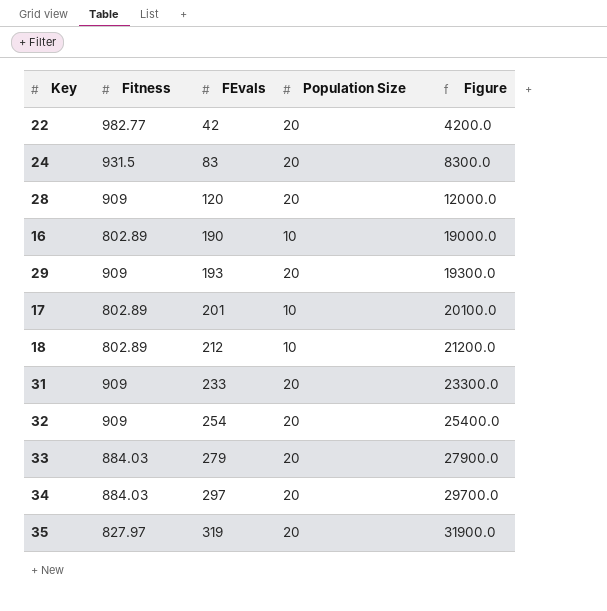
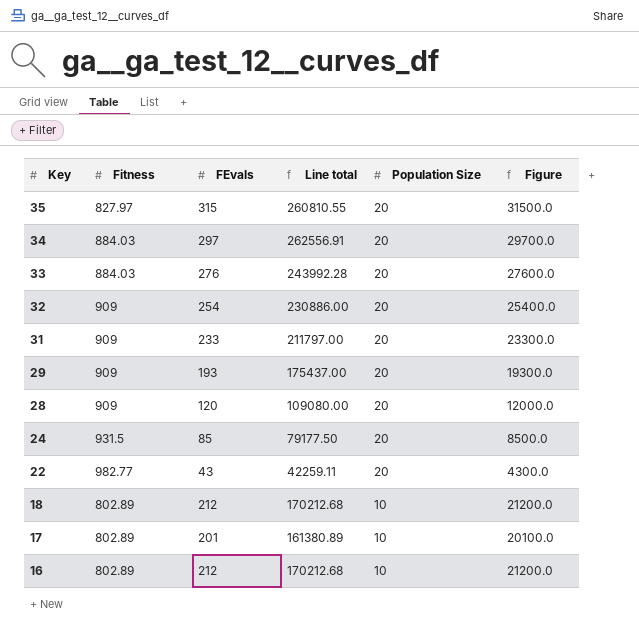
row order: FEvals ascending -> Key descending
column Line total | formula: none -> [Fitness] * [FEvals]
35 | FEvals: 319 -> 315
35 | Figure: 31900.0 -> 31500.0
33 | FEvals: 279 -> 276
33 | Figure: 27900.0 -> 27600.0
24 | FEvals: 83 -> 85
24 | Figure: 8300.0 -> 8500.0
22 | FEvals: 42 -> 43
22 | Figure: 4200.0 -> 4300.0
16 | FEvals: 190 -> 212
16 | Figure: 19000.0 -> 21200.0

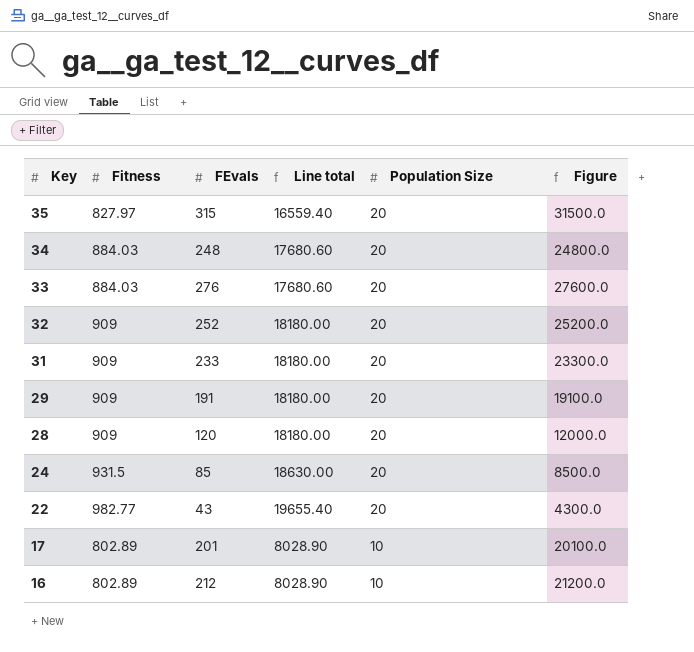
column Line total | formula: [Fitness] * [FEvals] -> [Fitness] * [Population Size]
row 18: 802.89 | 212 | 170212.68 | 10 | 21200.0 -> none
34 | FEvals: 297 -> 248
34 | Figure: 29700.0 -> 24800.0
32 | FEvals: 254 -> 252
32 | Figure: 25400.0 -> 25200.0
29 | FEvals: 193 -> 191
29 | Figure: 19300.0 -> 19100.0

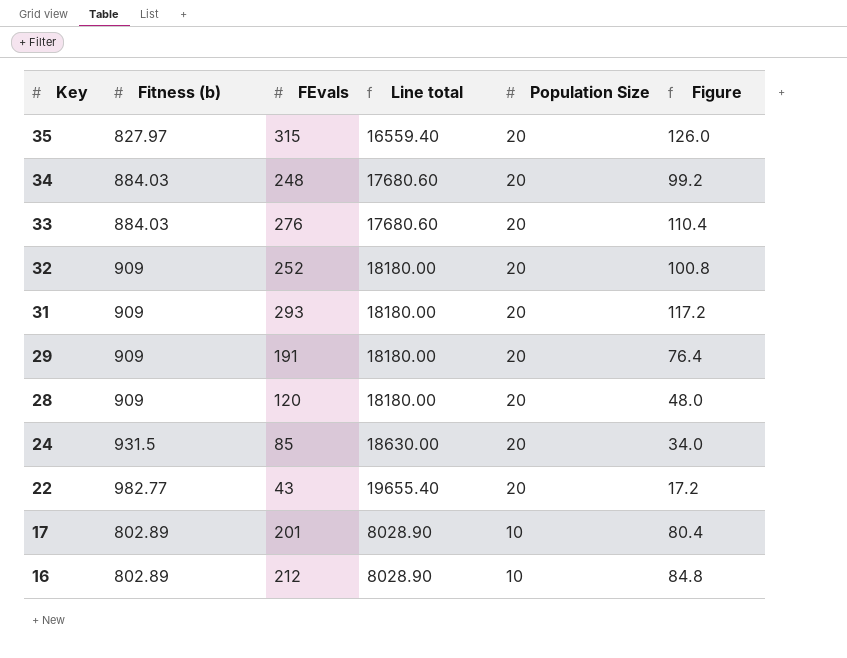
column name: Fitness -> Fitness (b)
column Figure | formula: [FEvals] * 100 -> [FEvals] * 0.4
31 | FEvals: 233 -> 293

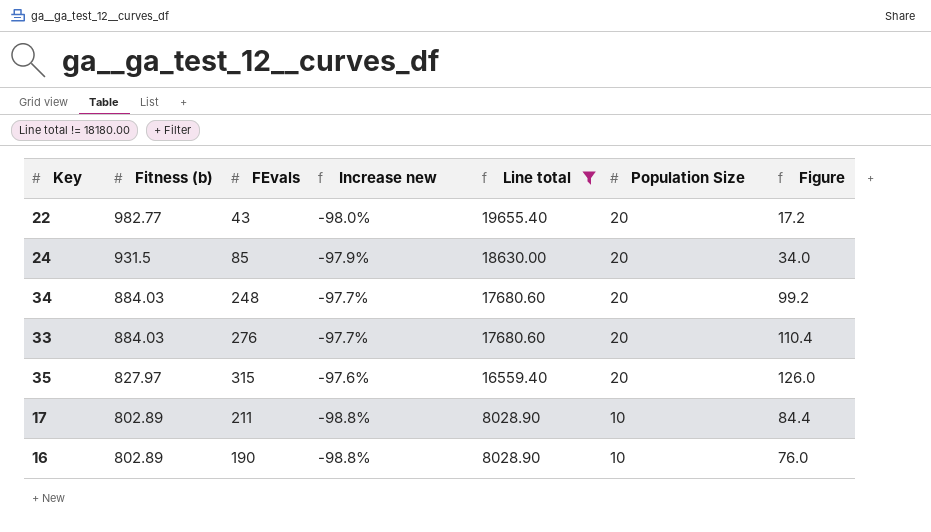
filter: none -> Line total != 18180.00
row order: Key descending -> Fitness (b) descending
column Increase new | formula: none -> ([Population Size] - [Fitness (b)]) / [Fitness (b)]
17 | FEvals: 201 -> 211
17 | Figure: 80.4 -> 84.4
16 | FEvals: 212 -> 190
16 | Figure: 84.8 -> 76.0

